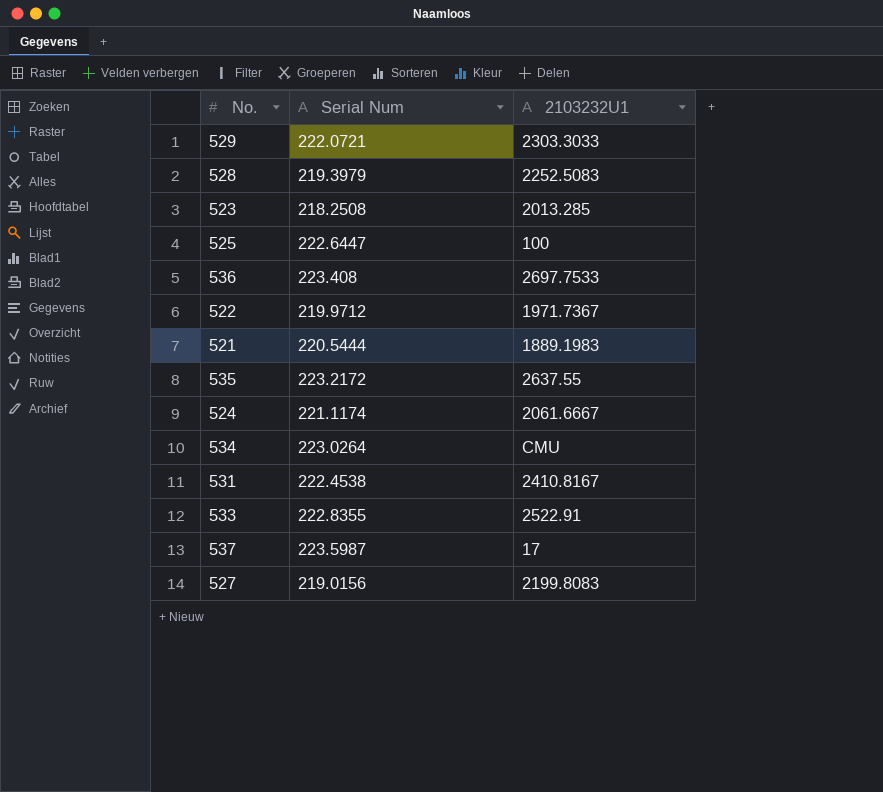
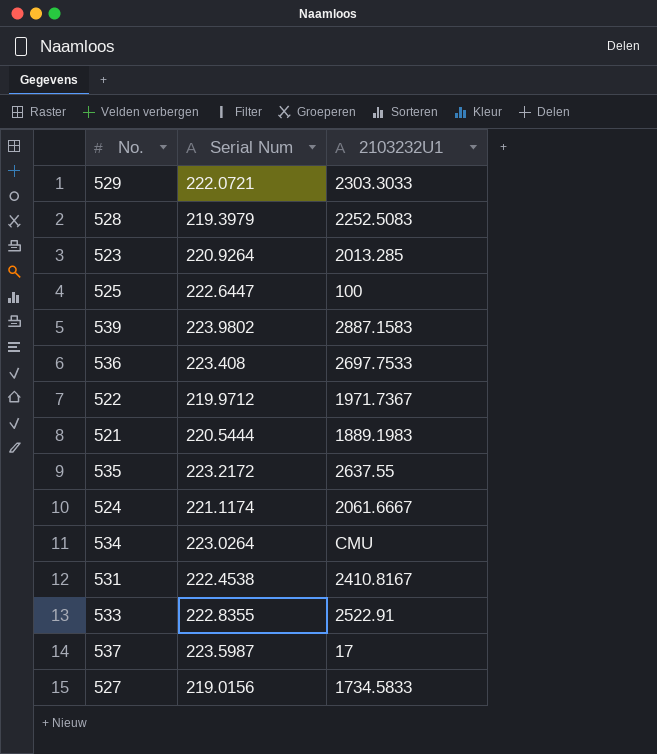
523 | Serial Num: 218.2508 -> 220.9264
row 539: none -> 223.9802 | 2887.1583
527 | 2103232U1: 2199.8083 -> 1734.5833

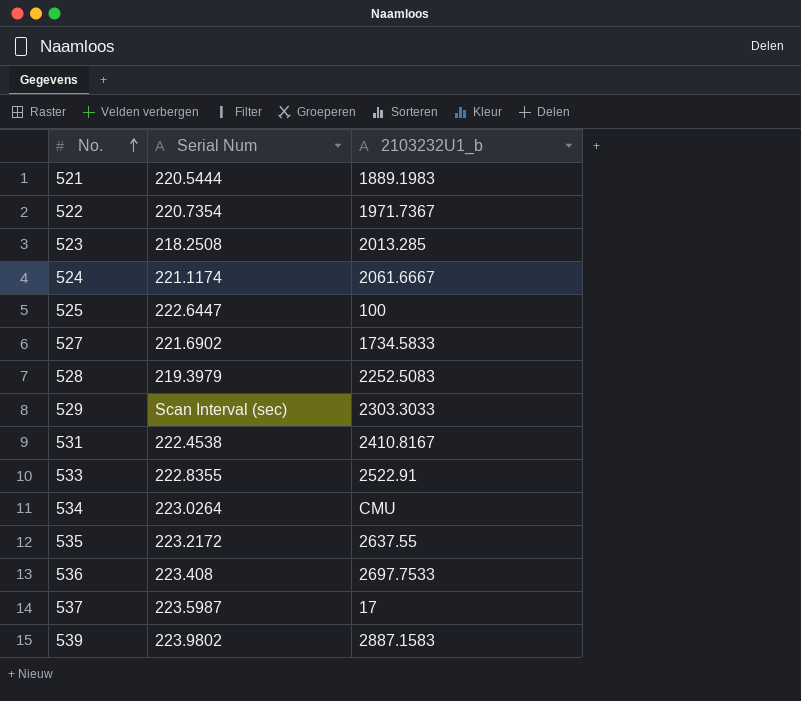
row order: none -> No. ascending
column name: 2103232U1 -> 2103232U1_b
522 | Serial Num: 219.9712 -> 220.7354
523 | Serial Num: 220.9264 -> 218.2508
527 | Serial Num: 219.0156 -> 221.6902
529 | Serial Num: 222.0721 -> Scan Interval (sec)

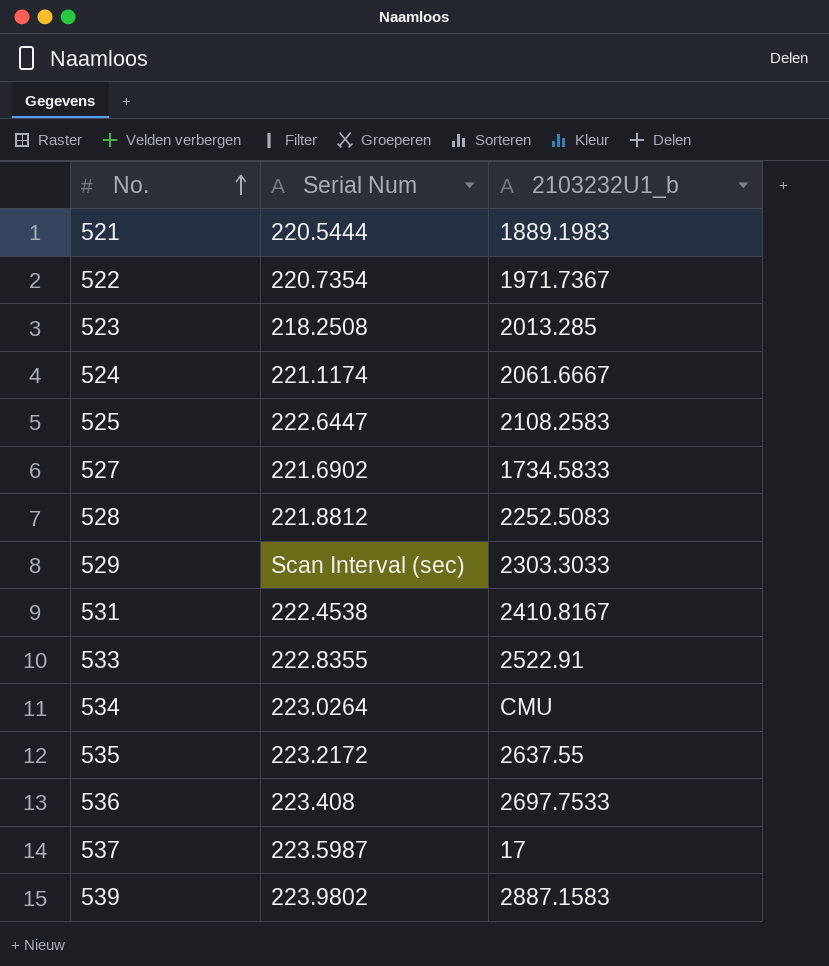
525 | 2103232U1_b: 100 -> 2108.2583
528 | Serial Num: 219.3979 -> 221.8812

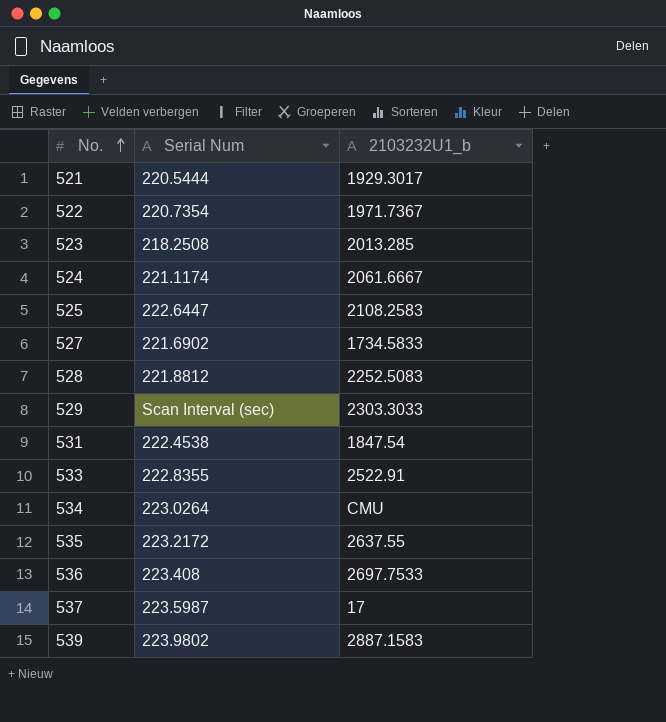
521 | 2103232U1_b: 1889.1983 -> 1929.3017
531 | 2103232U1_b: 2410.8167 -> 1847.54

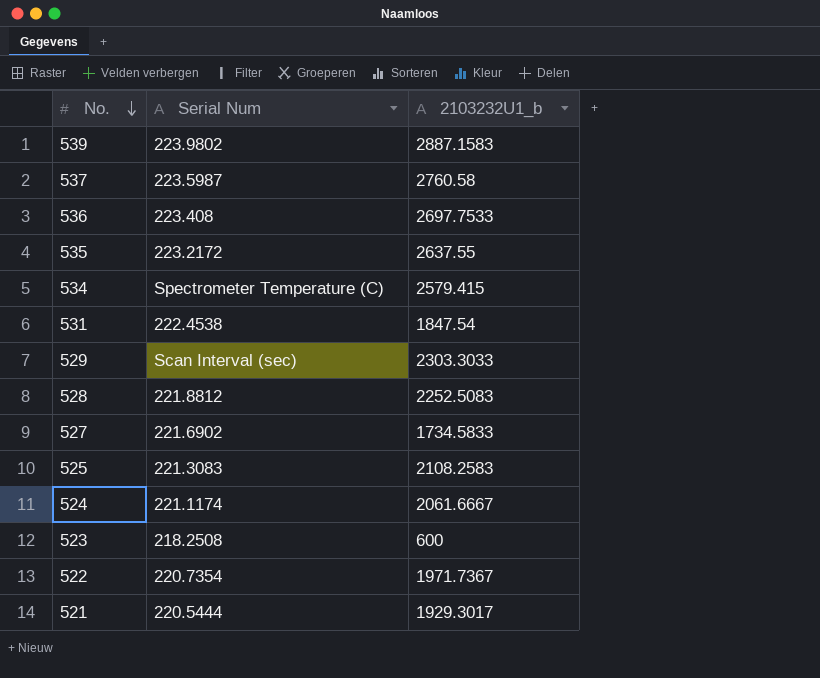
row order: No. ascending -> No. descending
row 533: 222.8355 | 2522.91 -> none
537 | 2103232U1_b: 17 -> 2760.58
534 | Serial Num: 223.0264 -> Spectrometer Temperature (C)
534 | 2103232U1_b: CMU -> 2579.415
525 | Serial Num: 222.6447 -> 221.3083
523 | 2103232U1_b: 2013.285 -> 600

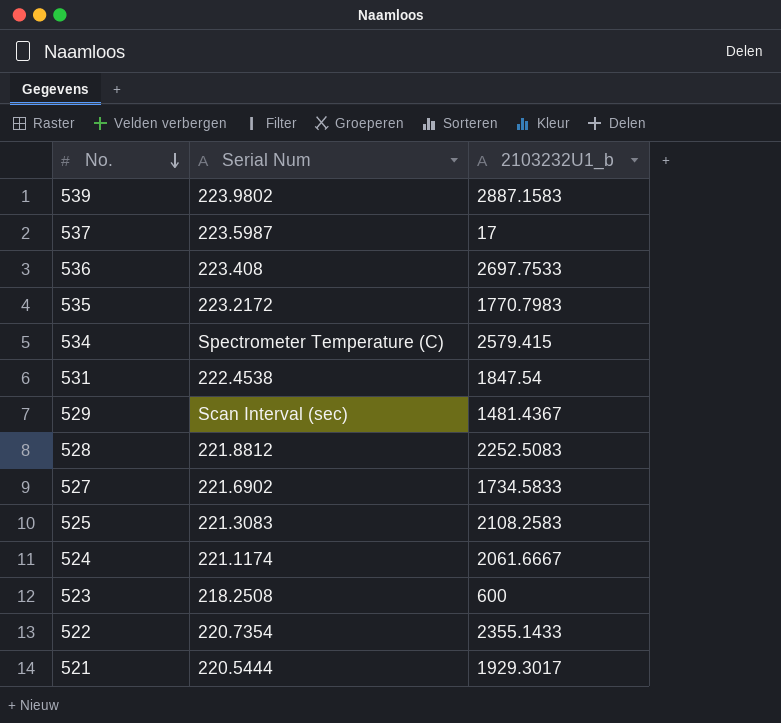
537 | 2103232U1_b: 2760.58 -> 17
535 | 2103232U1_b: 2637.55 -> 1770.7983
529 | 2103232U1_b: 2303.3033 -> 1481.4367
522 | 2103232U1_b: 1971.7367 -> 2355.1433

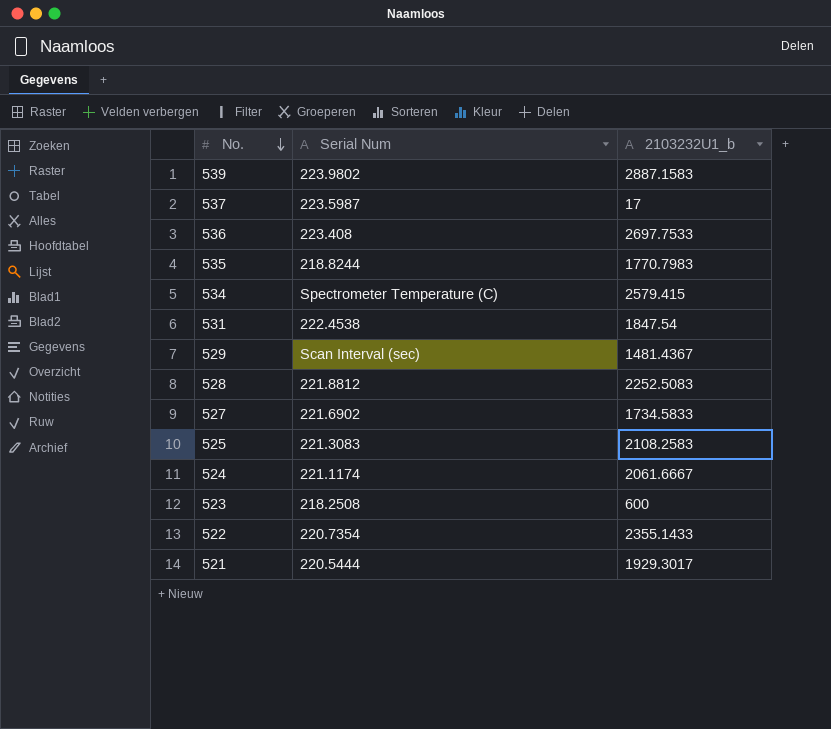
535 | Serial Num: 223.2172 -> 218.8244

